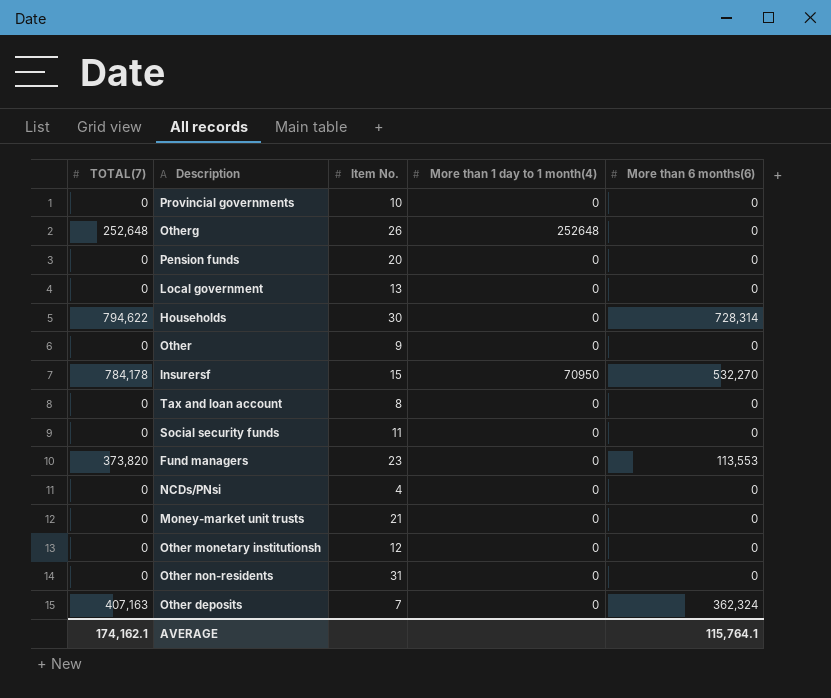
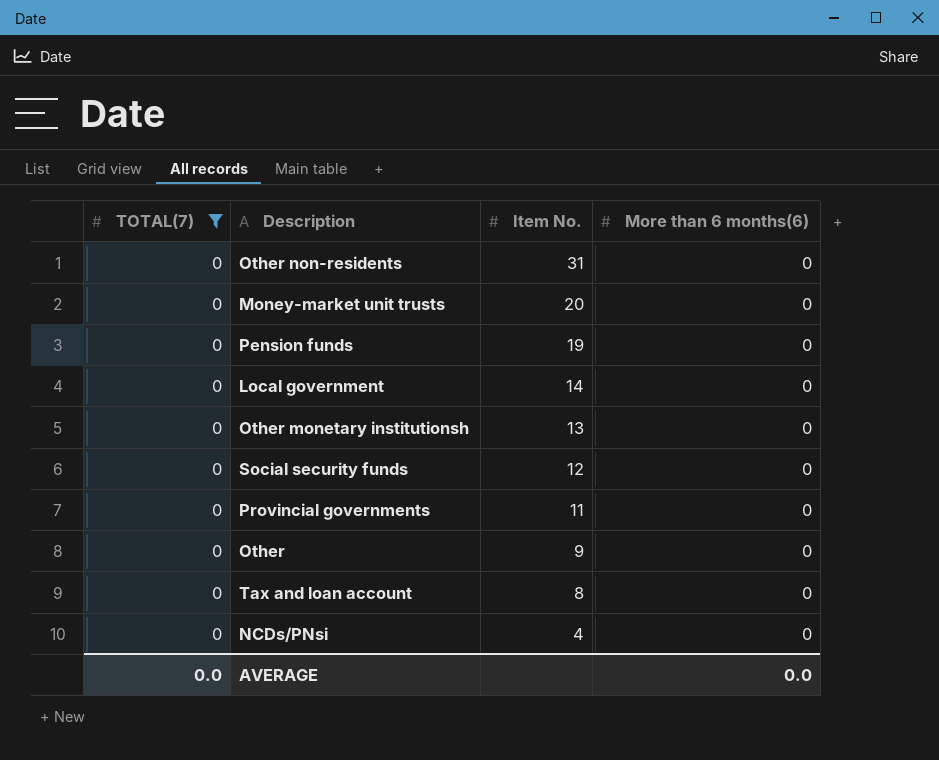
filter: none -> TOTAL(7) = 0
row order: none -> Item No. descending
column More than 1 day to 1 month(4) | position: 4 -> none
Money-market unit trusts | Item No.: 21 -> 20
Pension funds | Item No.: 20 -> 19
Local government | Item No.: 13 -> 14
Other monetary institutionsh | Item No.: 12 -> 13
Social security funds | Item No.: 11 -> 12
Provincial governments | Item No.: 10 -> 11
AVERAGE | TOTAL(7): 174,162.1 -> 0.0
AVERAGE | More than 6 months(6): 115,764.1 -> 0.0

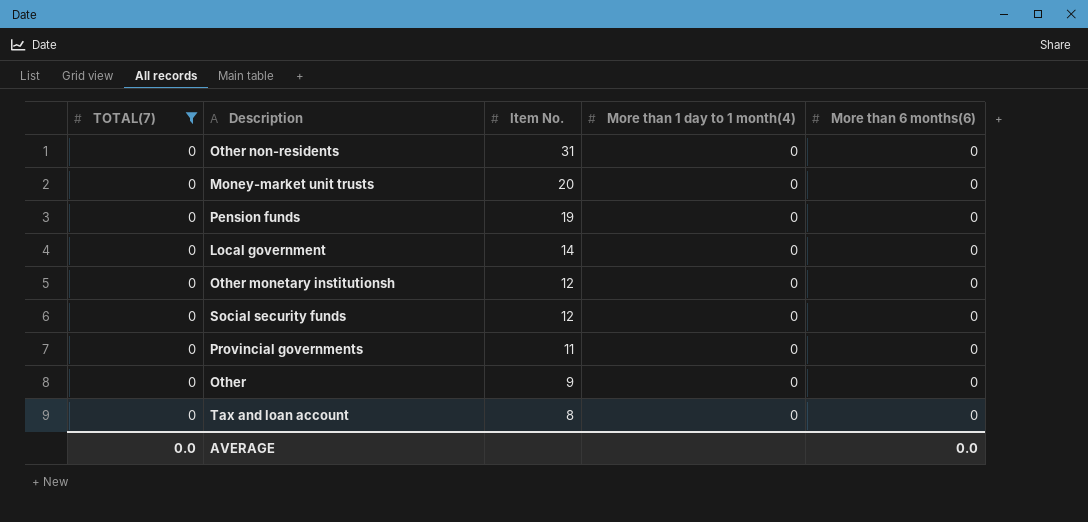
column More than 1 day to 1 month(4) | position: none -> 4
row NCDs/PNsi: 0 | 4 | 0 -> none
Other monetary institutionsh | Item No.: 13 -> 12

